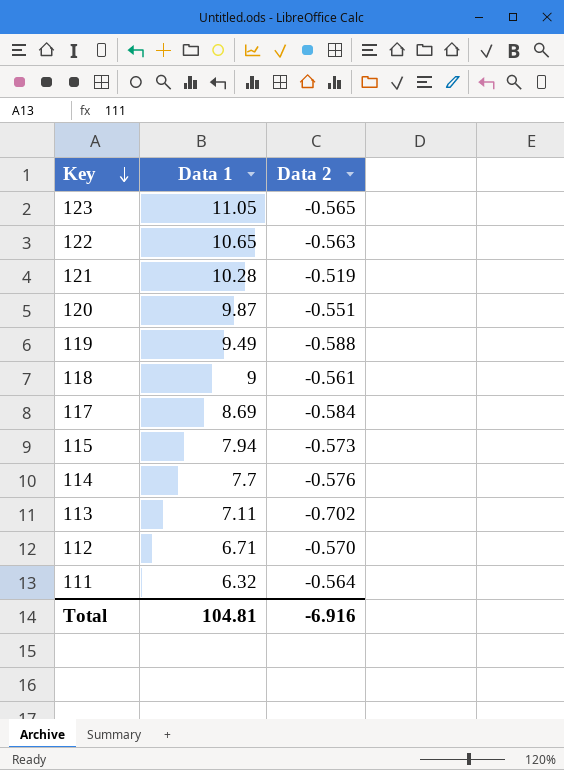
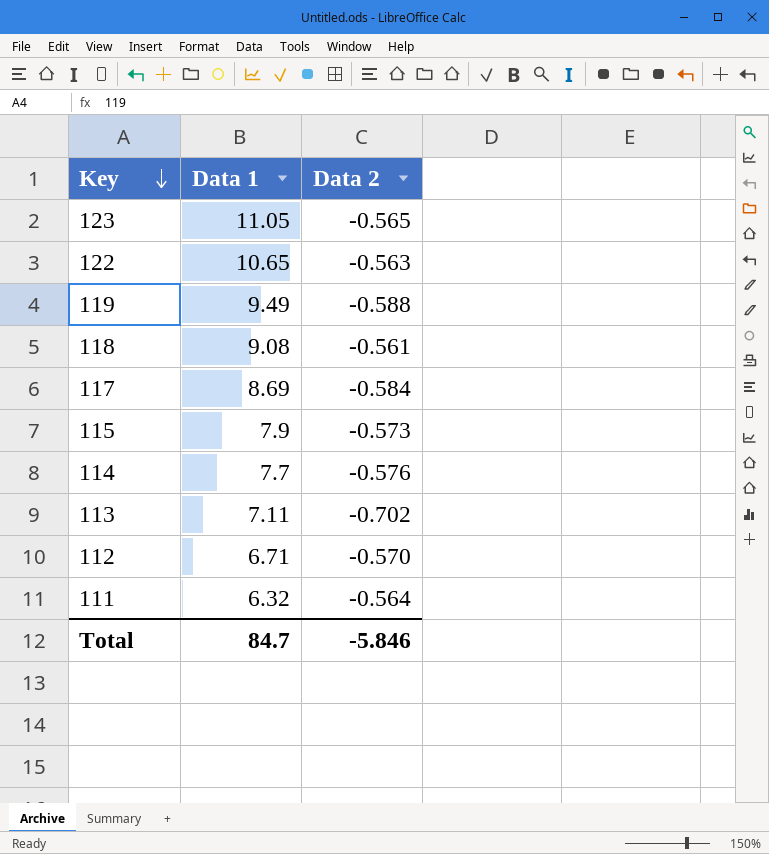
row 121: 10.28 | -0.519 -> none
row 120: 9.87 | -0.551 -> none
118 | Data 1: 9 -> 9.08
115 | Data 1: 7.94 -> 7.9
Total | Data 1: 104.81 -> 84.7
Total | Data 2: -6.916 -> -5.846

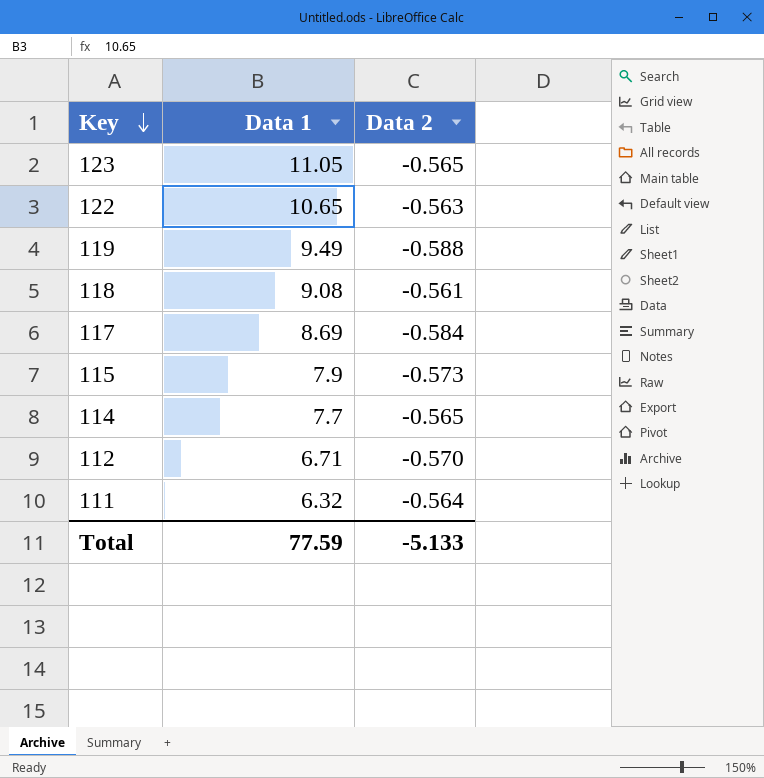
row 113: 7.11 | -0.702 -> none
114 | Data 2: -0.576 -> -0.565
Total | Data 1: 84.7 -> 77.59
Total | Data 2: -5.846 -> -5.133

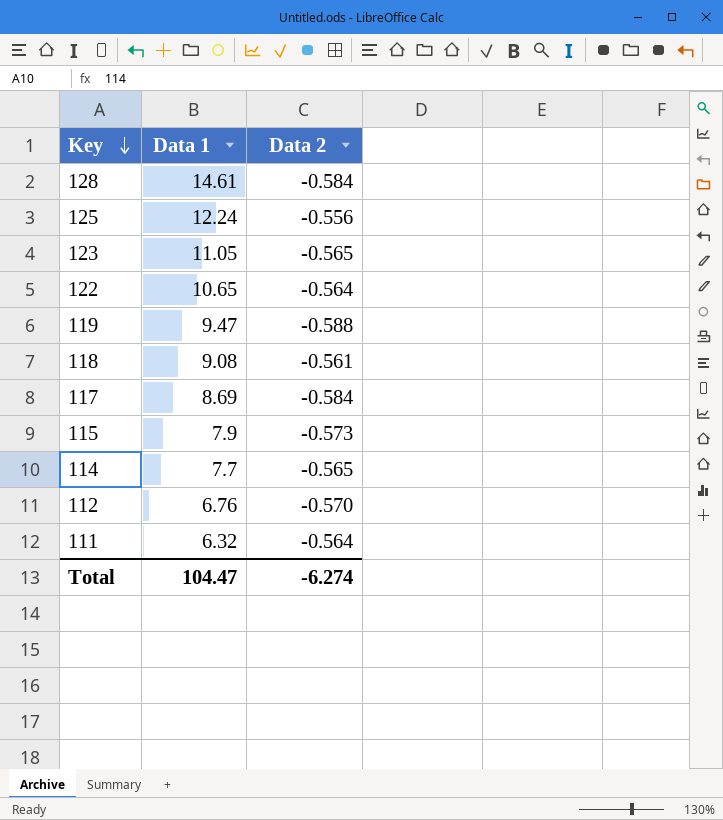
row 128: none -> 14.61 | -0.584
row 125: none -> 12.24 | -0.556
122 | Data 2: -0.563 -> -0.564
119 | Data 1: 9.49 -> 9.47
112 | Data 1: 6.71 -> 6.76
Total | Data 1: 77.59 -> 104.47
Total | Data 2: -5.133 -> -6.274

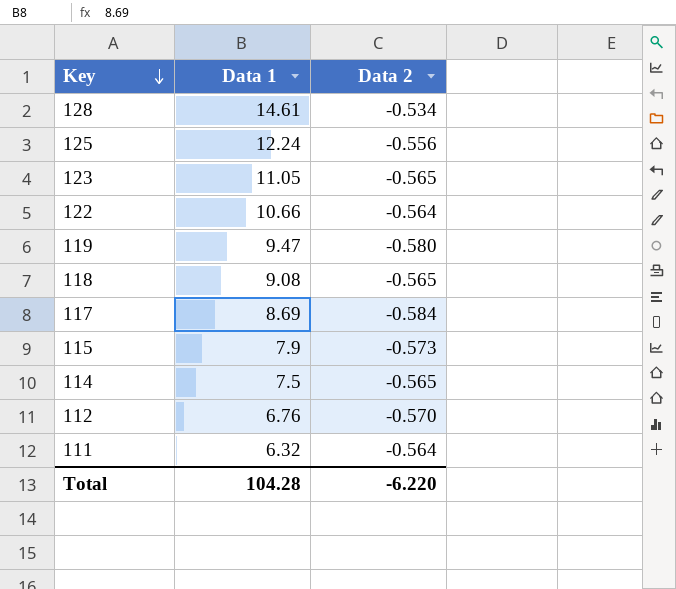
128 | Data 2: -0.584 -> -0.534
122 | Data 1: 10.65 -> 10.66
119 | Data 2: -0.588 -> -0.580
118 | Data 2: -0.561 -> -0.565
114 | Data 1: 7.7 -> 7.5
Total | Data 1: 104.47 -> 104.28
Total | Data 2: -6.274 -> -6.220

